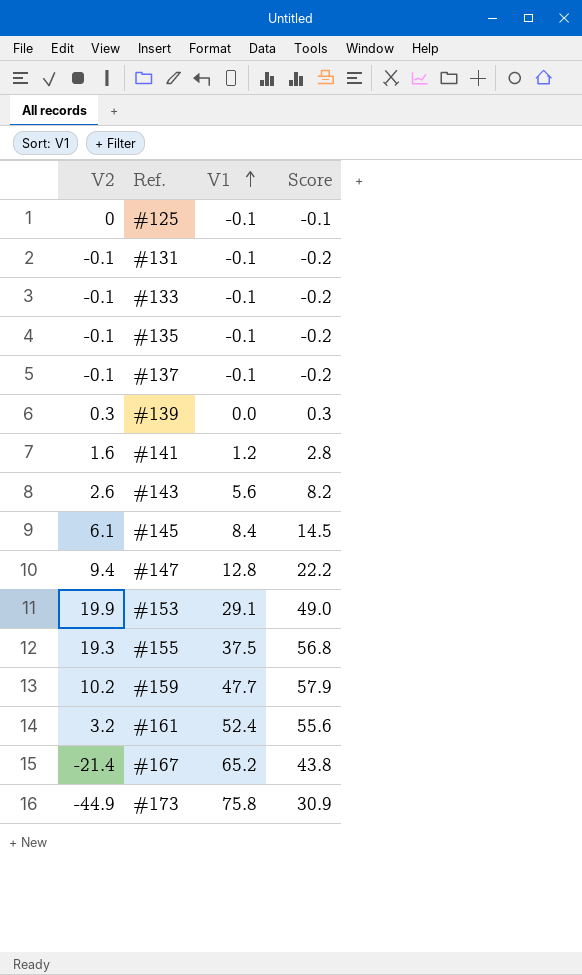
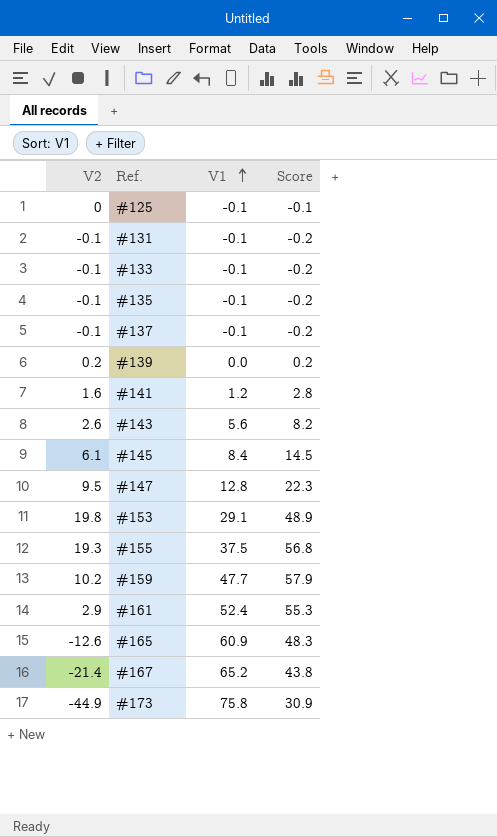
#139 | V2: 0.3 -> 0.2
#139 | Score: 0.3 -> 0.2
#147 | V2: 9.4 -> 9.5
#147 | Score: 22.2 -> 22.3
#153 | V2: 19.9 -> 19.8
#153 | Score: 49.0 -> 48.9
#161 | V2: 3.2 -> 2.9
#161 | Score: 55.6 -> 55.3
row #165: none -> -12.6 | 60.9 | 48.3

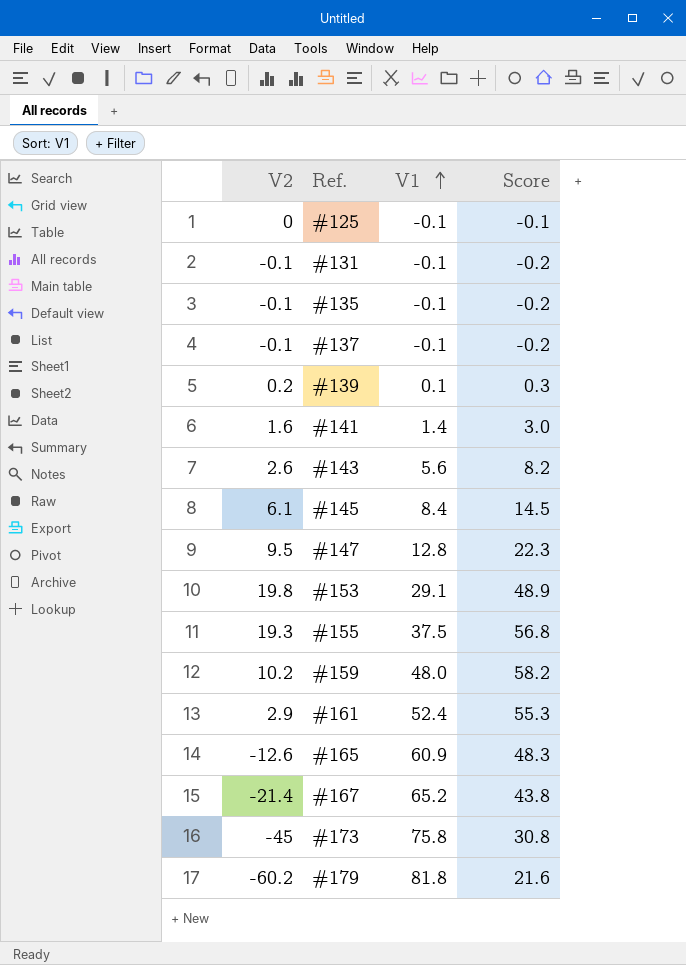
row #133: -0.1 | -0.1 | -0.2 -> none
#139 | V1: 0.0 -> 0.1
#139 | Score: 0.2 -> 0.3
#141 | V1: 1.2 -> 1.4
#141 | Score: 2.8 -> 3.0
#159 | V1: 47.7 -> 48.0
#159 | Score: 57.9 -> 58.2
#173 | V2: -44.9 -> -45
#173 | Score: 30.9 -> 30.8
row #179: none -> -60.2 | 81.8 | 21.6

